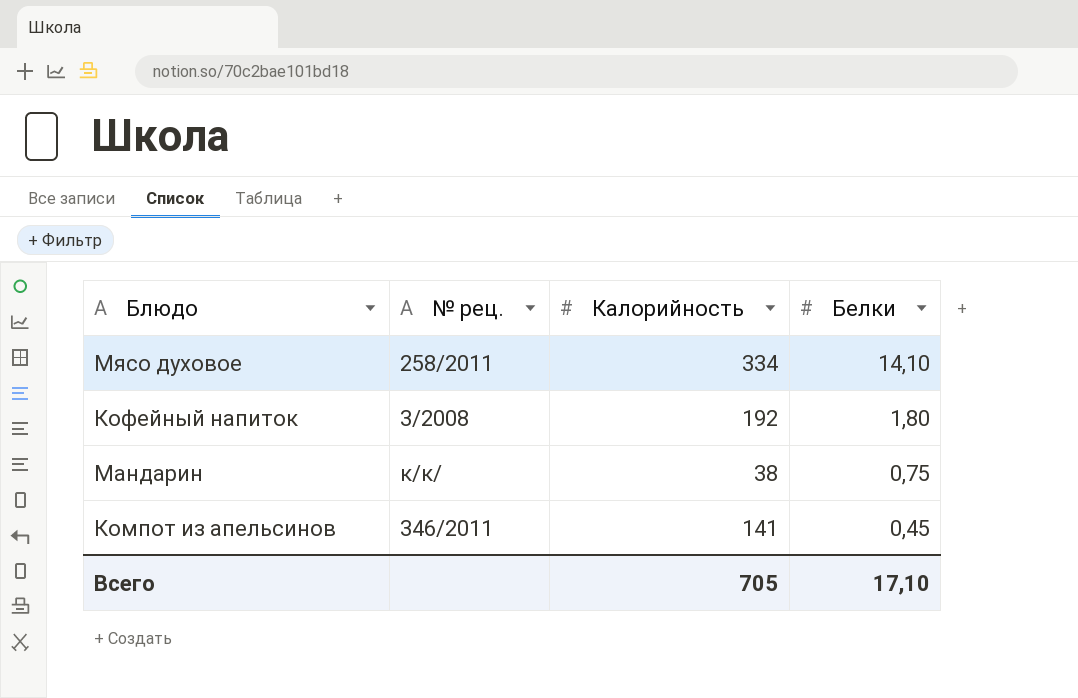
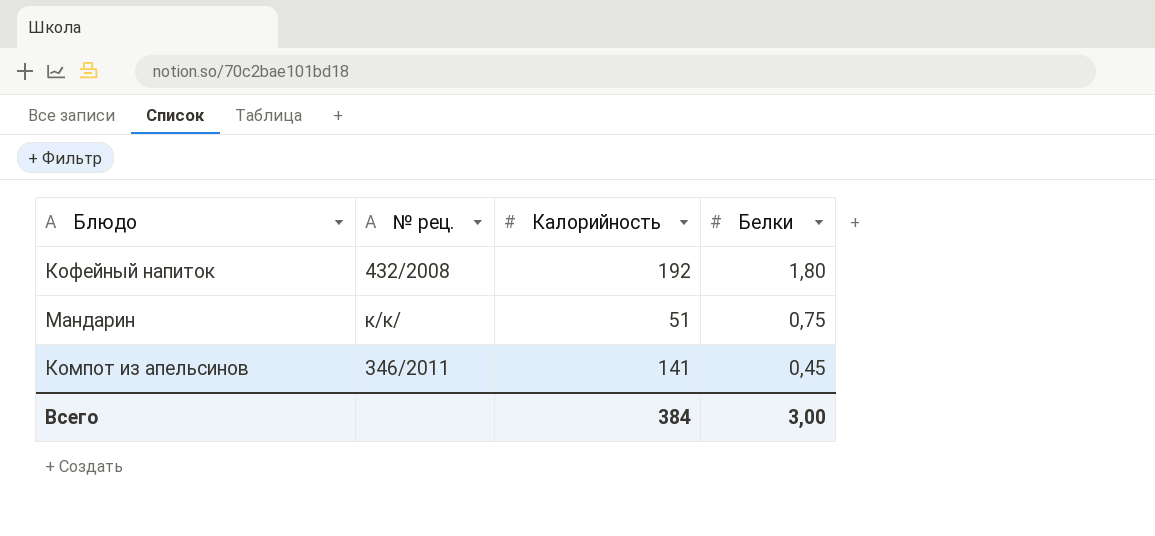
row Мясо духовое: 258/2011 | 334 | 14,10 -> none
Кофейный напиток | № рец.: 3/2008 -> 432/2008
Мандарин | Калорийность: 38 -> 51
Всего | Калорийность: 705 -> 384
Всего | Белки: 17,10 -> 3,00

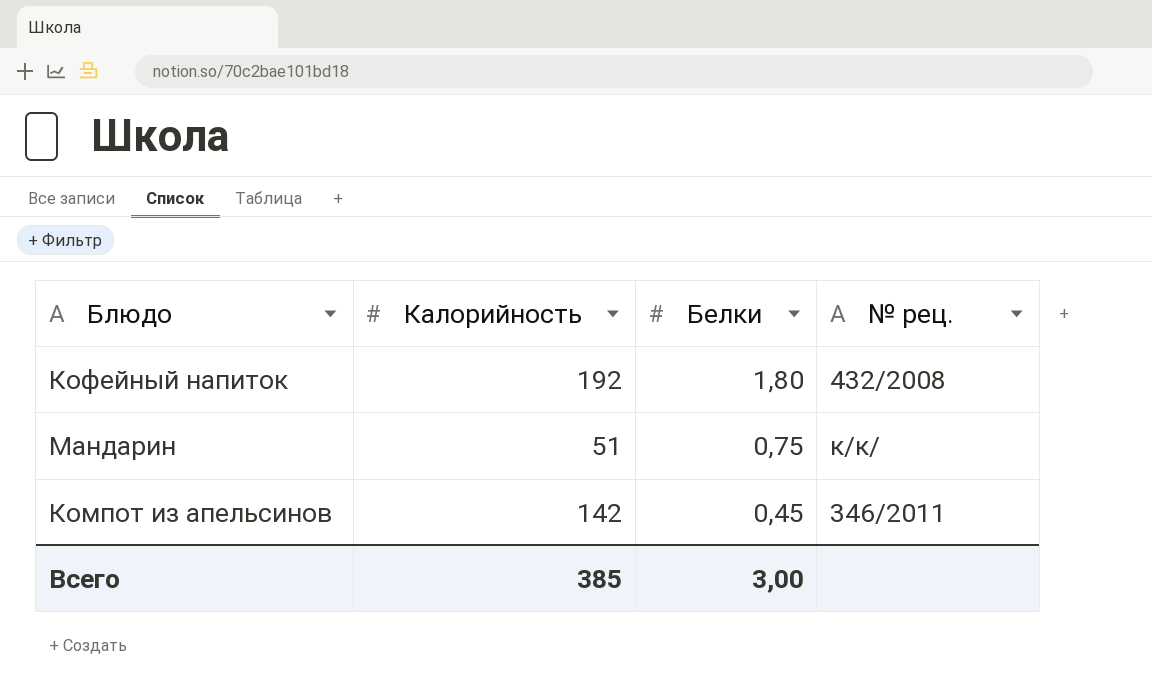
column № рец. | position: 2 -> 4
Компот из апельсинов | Калорийность: 141 -> 142
Всего | Калорийность: 384 -> 385

